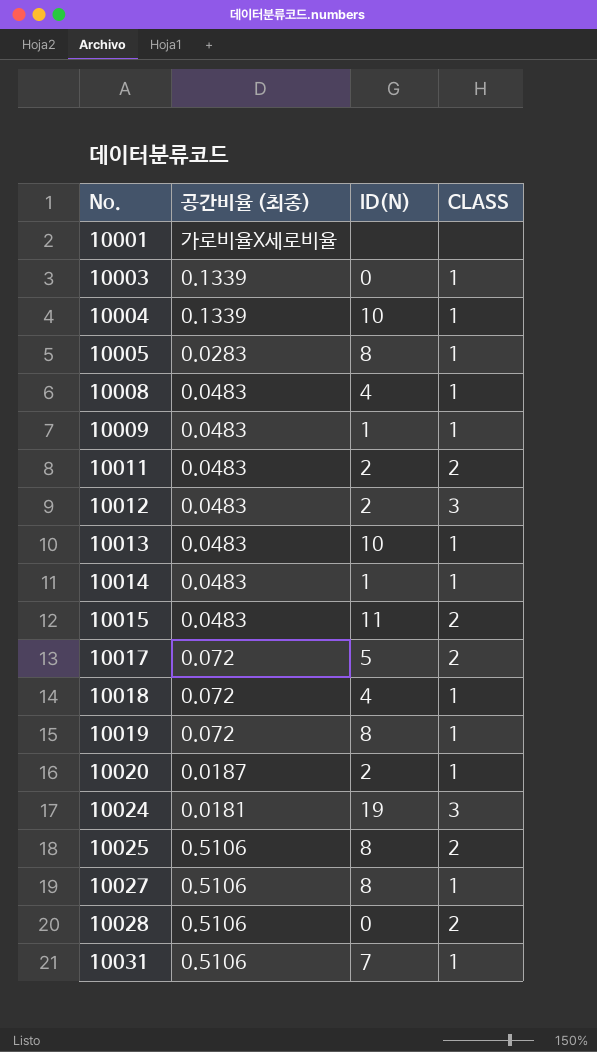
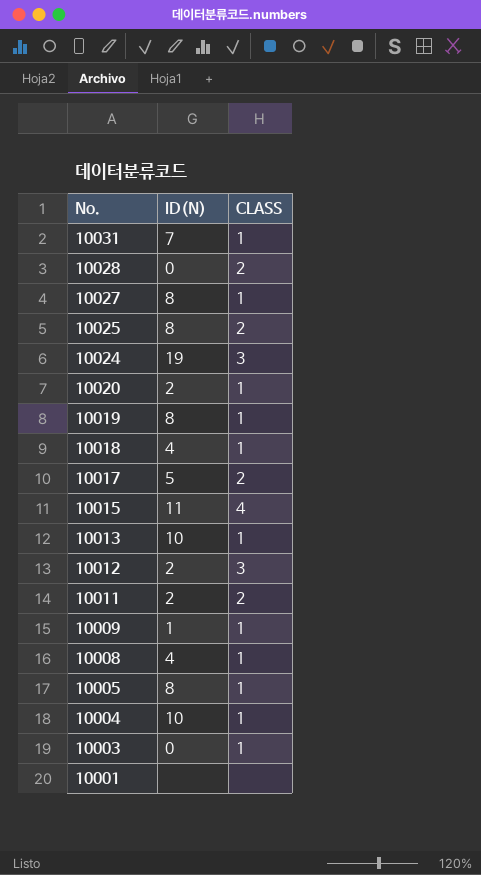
row order: No. ascending -> No. descending
column 공간비율 (최종) | position: 2 -> none
row 10014: 0.0483 | 1 | 1 -> none
10015 | CLASS: 2 -> 4

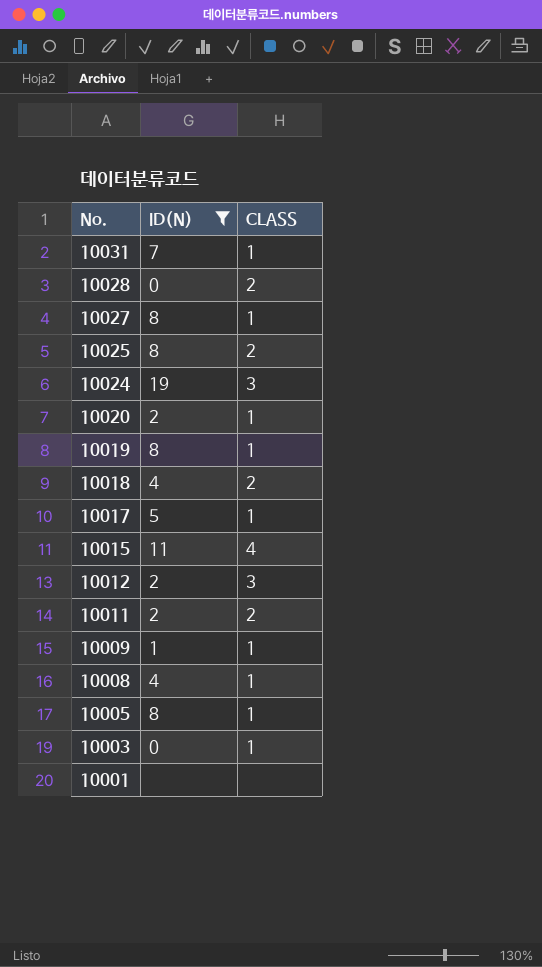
filter: none -> ID(N) != 10
10018 | CLASS: 1 -> 2
10017 | CLASS: 2 -> 1

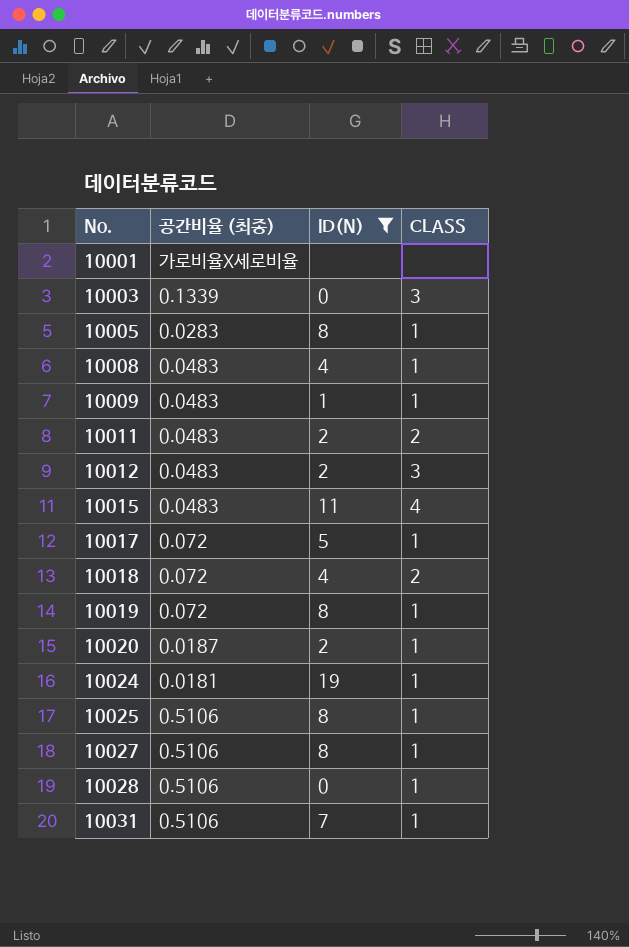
row order: No. descending -> No. ascending
column 공간비율 (최종) | position: none -> 2
10003 | CLASS: 1 -> 3
10024 | CLASS: 3 -> 1
10025 | CLASS: 2 -> 1
10028 | CLASS: 2 -> 1

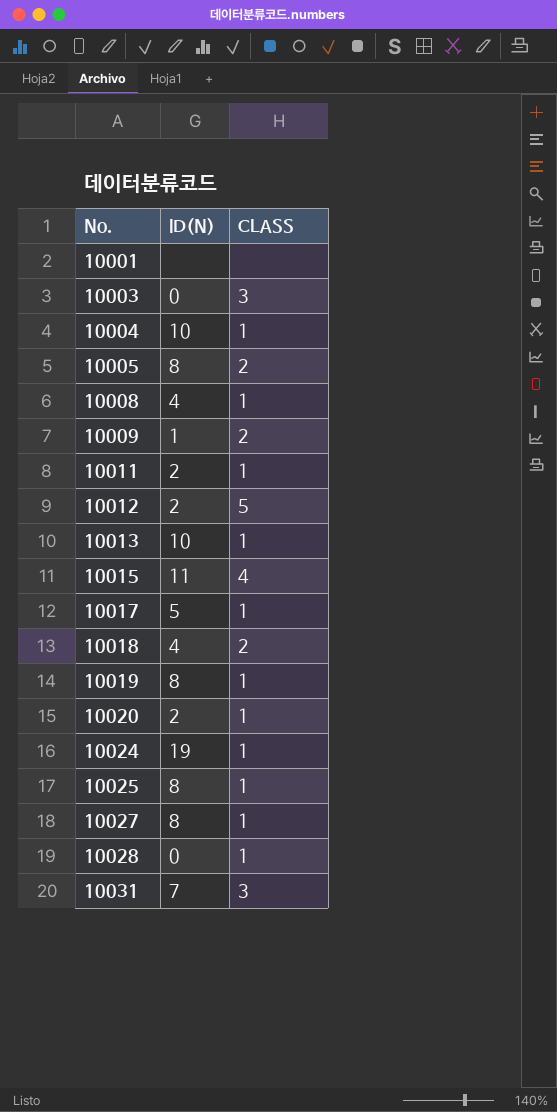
filter: ID(N) != 10 -> none
column 공간비율 (최종) | position: 2 -> none
10005 | CLASS: 1 -> 2
10009 | CLASS: 1 -> 2
10011 | CLASS: 2 -> 1
10012 | CLASS: 3 -> 5
10031 | CLASS: 1 -> 3

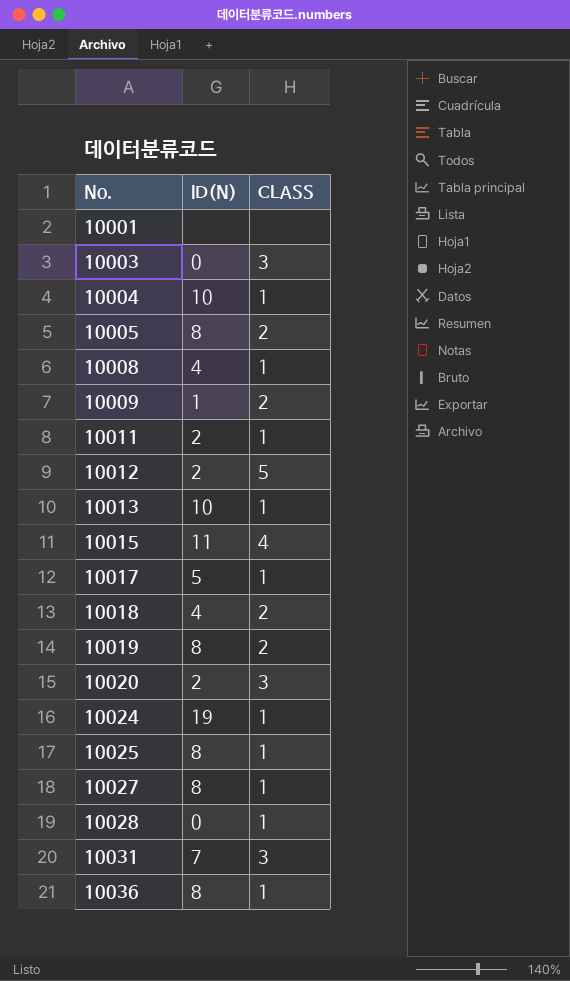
10019 | CLASS: 1 -> 2
10020 | CLASS: 1 -> 3
row 10036: none -> 8 | 1

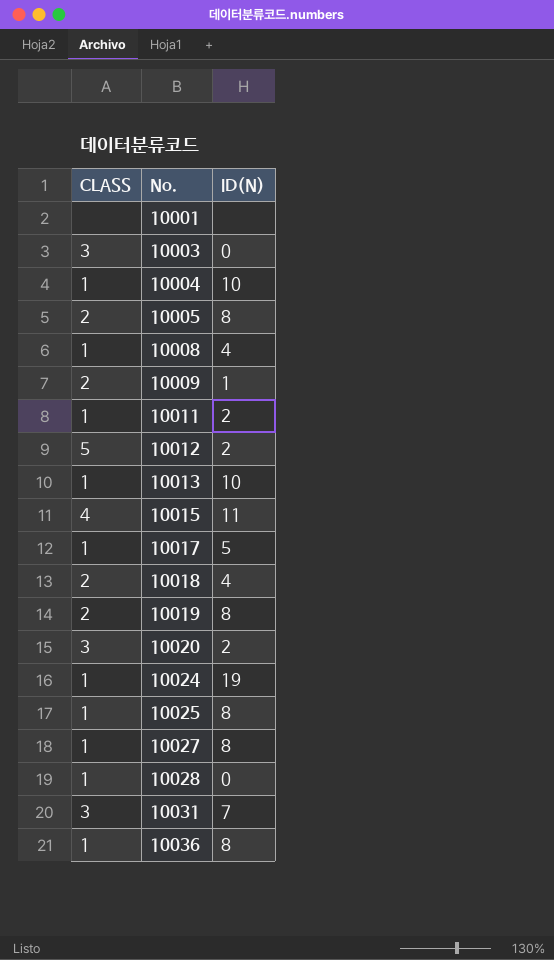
column CLASS | position: 3 -> 1

